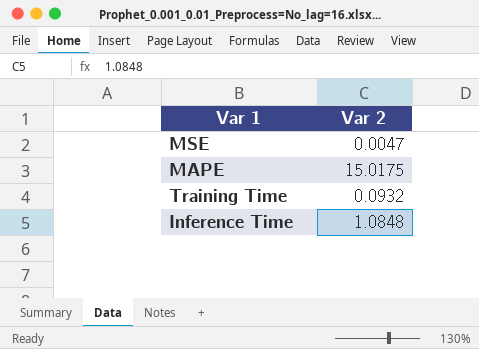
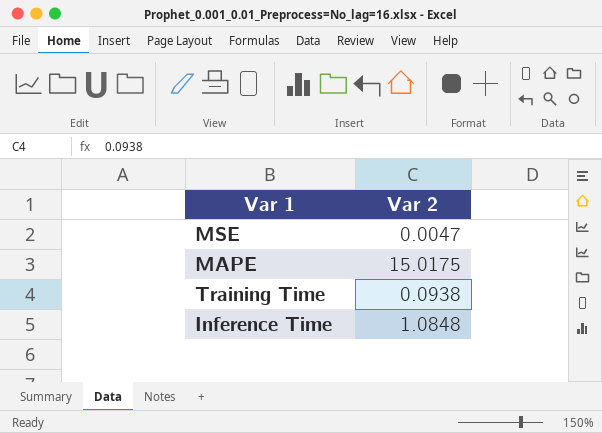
Training Time | Var 2: 0.0932 -> 0.0938

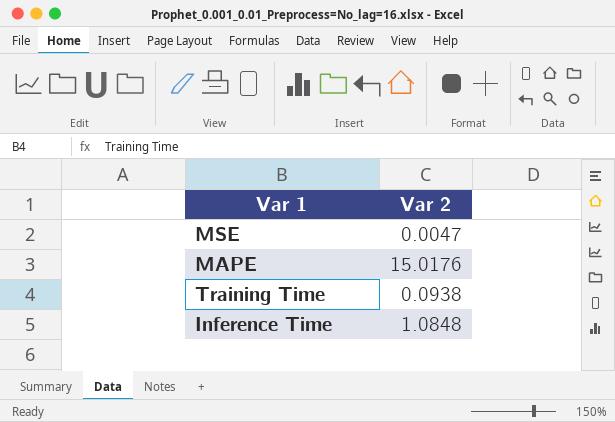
MAPE | Var 2: 15.0175 -> 15.0176

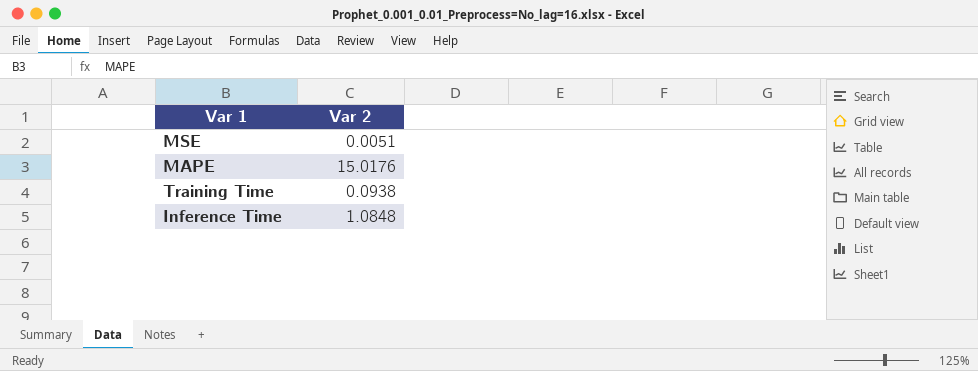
MSE | Var 2: 0.0047 -> 0.0051

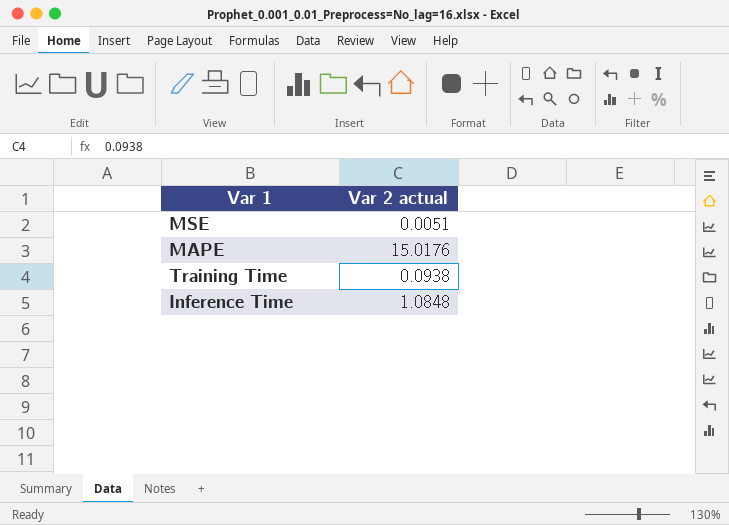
column name: Var 2 -> Var 2 actual

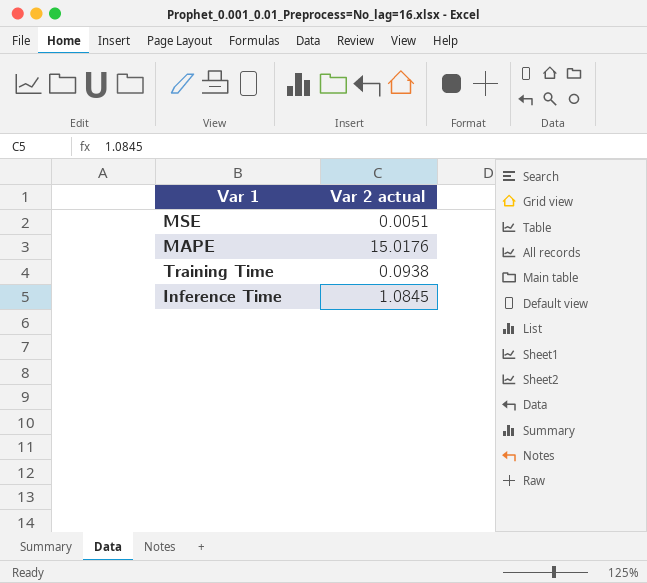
Inference Time | Var 2 actual: 1.0848 -> 1.0845

